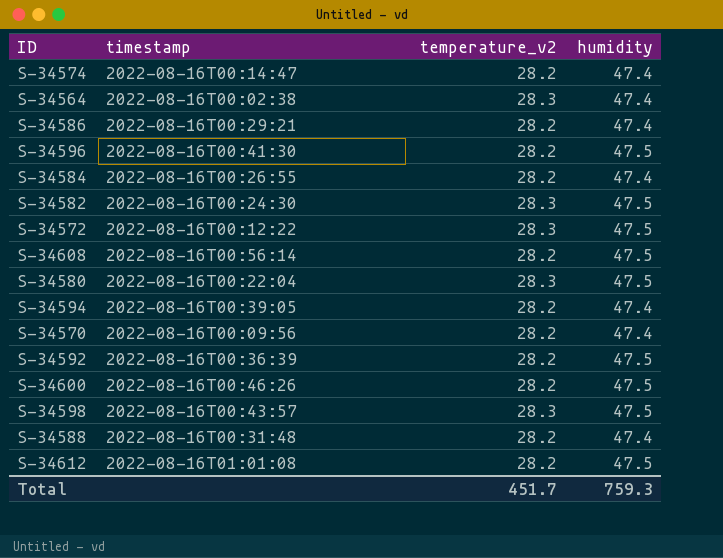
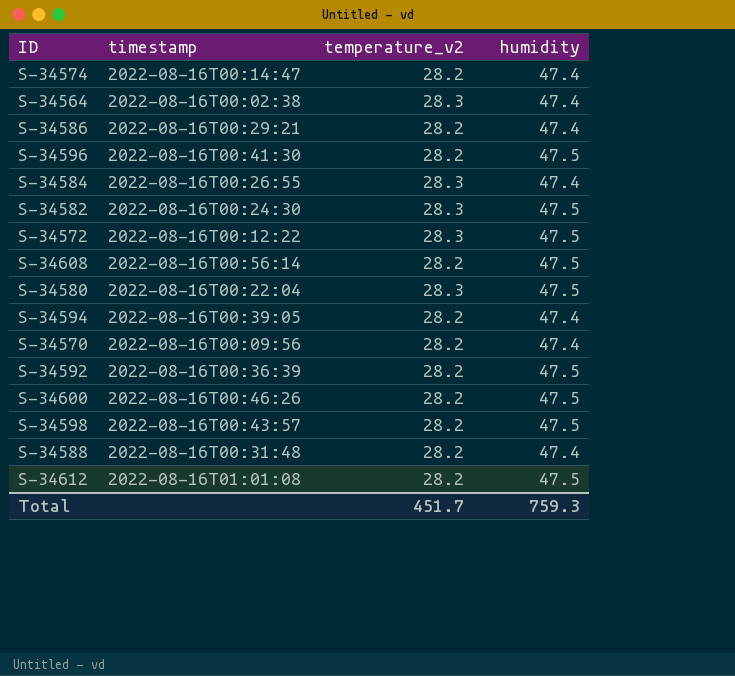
S-34584 | temperature_v2: 28.2 -> 28.3
S-34598 | temperature_v2: 28.3 -> 28.2

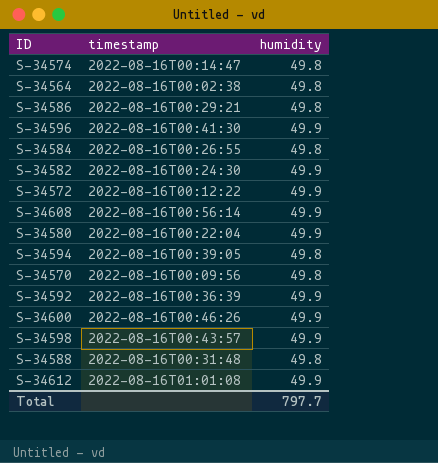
column temperature_v2 | position: 3 -> none
S-34574 | humidity: 47.4 -> 49.8
S-34564 | humidity: 47.4 -> 49.8
S-34586 | humidity: 47.4 -> 49.8
S-34596 | humidity: 47.5 -> 49.9
S-34584 | humidity: 47.4 -> 49.8
S-34582 | humidity: 47.5 -> 49.9
S-34572 | humidity: 47.5 -> 49.9
S-34608 | humidity: 47.5 -> 49.9
S-34580 | humidity: 47.5 -> 49.9
S-34594 | humidity: 47.4 -> 49.8
S-34570 | humidity: 47.4 -> 49.8
S-34592 | humidity: 47.5 -> 49.9
S-34600 | humidity: 47.5 -> 49.9
S-34598 | humidity: 47.5 -> 49.9
S-34588 | humidity: 47.4 -> 49.8
S-34612 | humidity: 47.5 -> 49.9
Total | humidity: 759.3 -> 797.7

